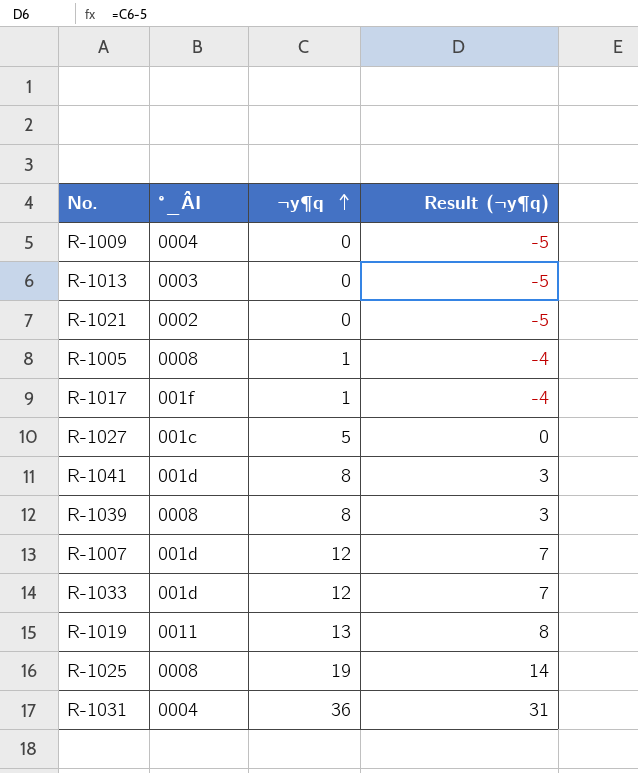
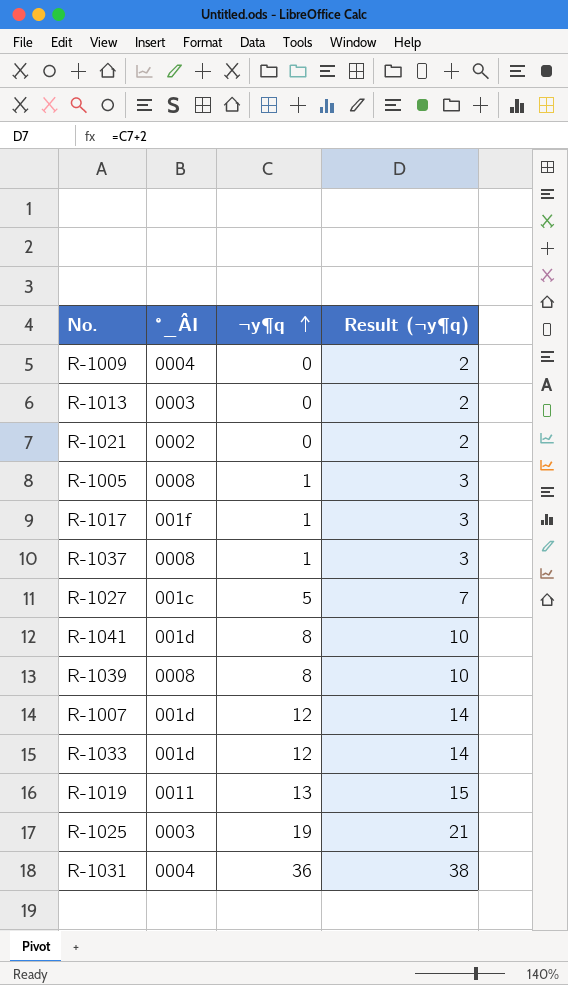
column Result (¬y¶q) | formula: [¬y¶q] - 5 -> [¬y¶q] + 2
row R-1037: none -> 0008 | 1 | 3
R-1025 | °_ÂI: 0008 -> 0003

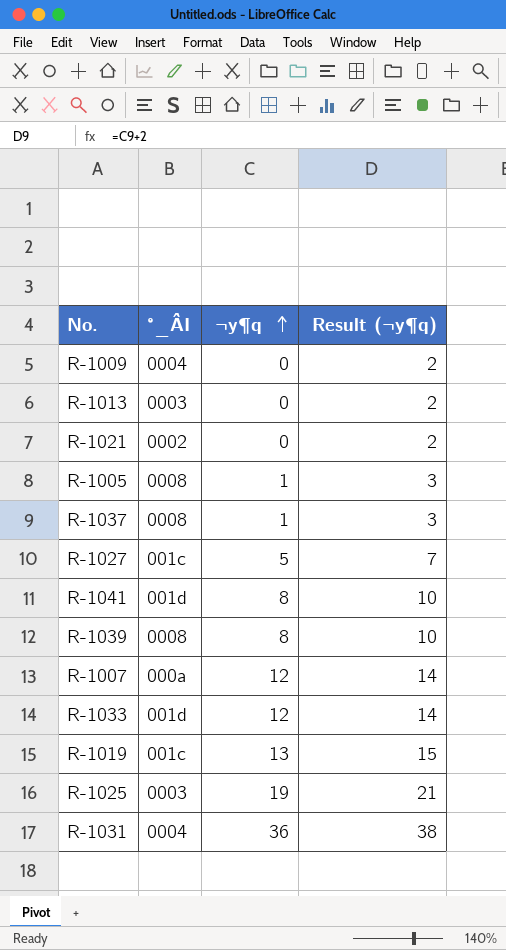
row R-1017: 001f | 1 | 3 -> none
R-1007 | °_ÂI: 001d -> 000a
R-1019 | °_ÂI: 0011 -> 001c

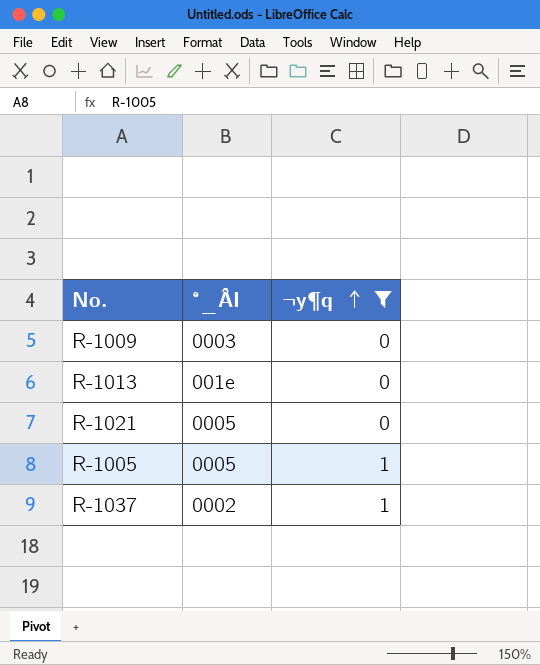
filter: none -> ¬y¶q <= 1
column Result (¬y¶q) | formula: [¬y¶q] + 2 -> none
R-1009 | °_ÂI: 0004 -> 0003
R-1013 | °_ÂI: 0003 -> 001e
R-1021 | °_ÂI: 0002 -> 0005
R-1005 | °_ÂI: 0008 -> 0005
R-1037 | °_ÂI: 0008 -> 0002

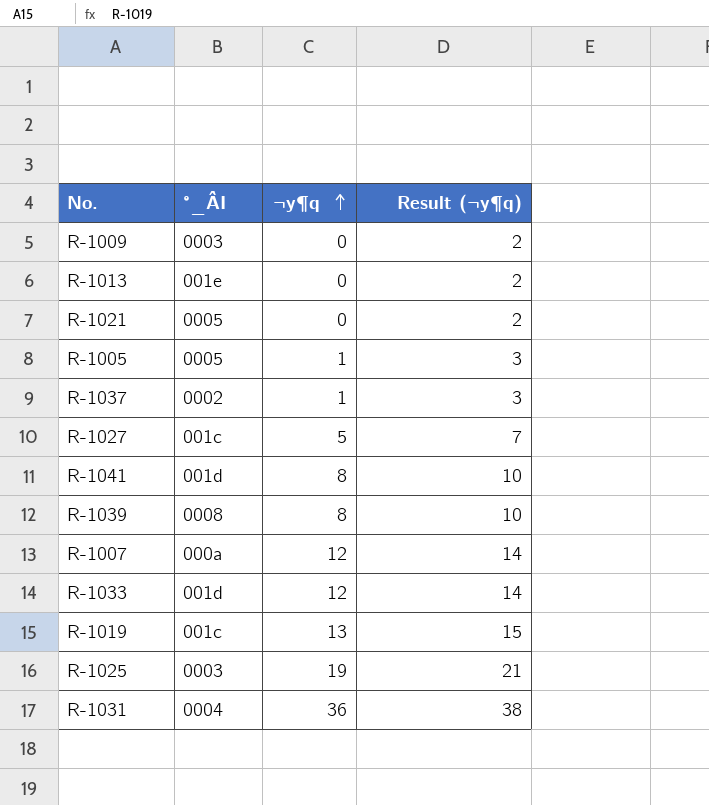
filter: ¬y¶q <= 1 -> none
column Result (¬y¶q) | formula: none -> [¬y¶q] + 2

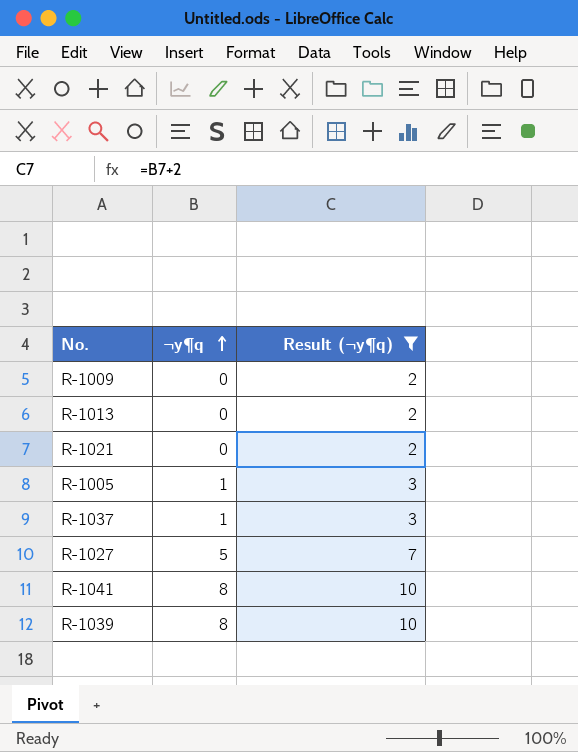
filter: none -> Result (¬y¶q) <= 10
column °_ÂI | position: 2 -> none

